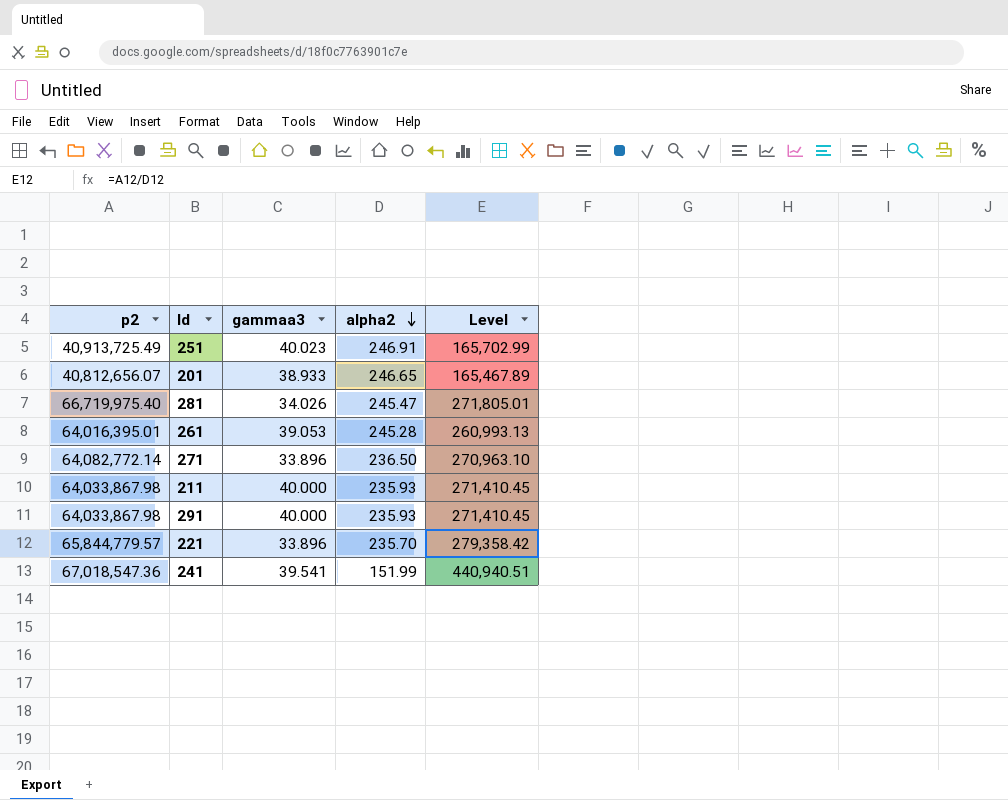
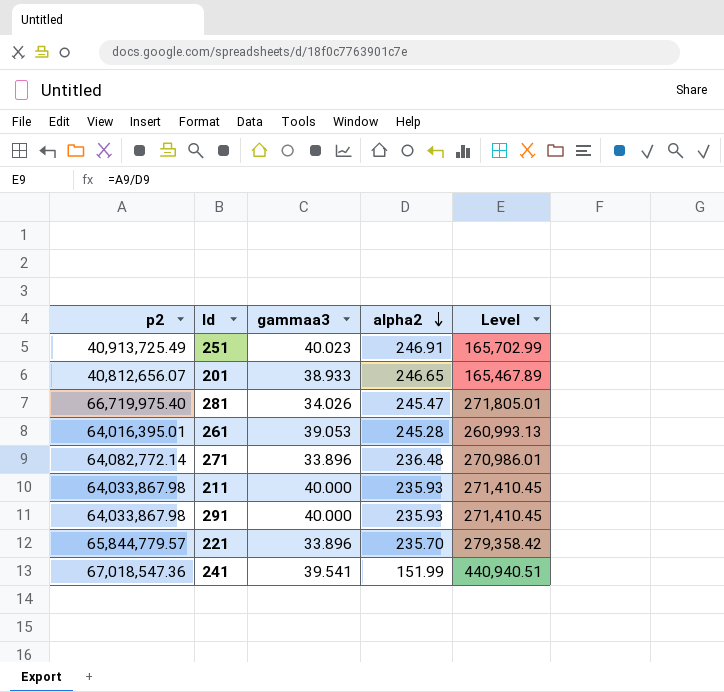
271 | alpha2: 236.50 -> 236.48
271 | Level: 270,963.10 -> 270,986.01

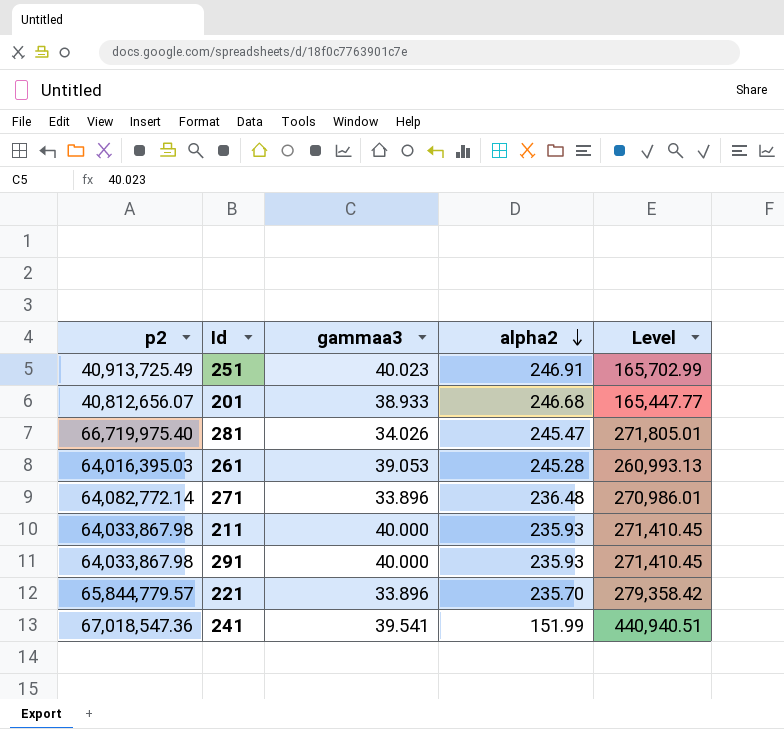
201 | alpha2: 246.65 -> 246.68
201 | Level: 165,467.89 -> 165,447.77
261 | p2: 64,016,395.01 -> 64,016,395.03

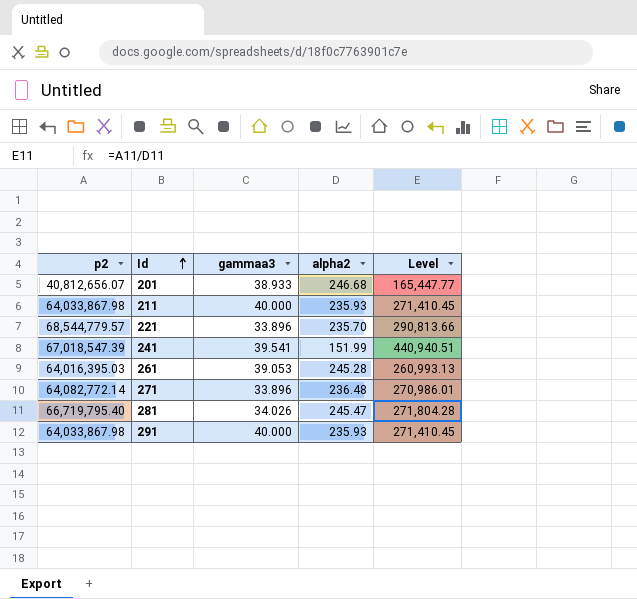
row order: alpha2 descending -> Id ascending
row 251: 40,913,725.49 | 40.023 | 246.91 | 165,702.99 -> none
221 | p2: 65,844,779.57 -> 68,544,779.57
221 | Level: 279,358.42 -> 290,813.66
241 | p2: 67,018,547.36 -> 67,018,547.39
281 | p2: 66,719,975.40 -> 66,719,795.40
281 | Level: 271,805.01 -> 271,804.28

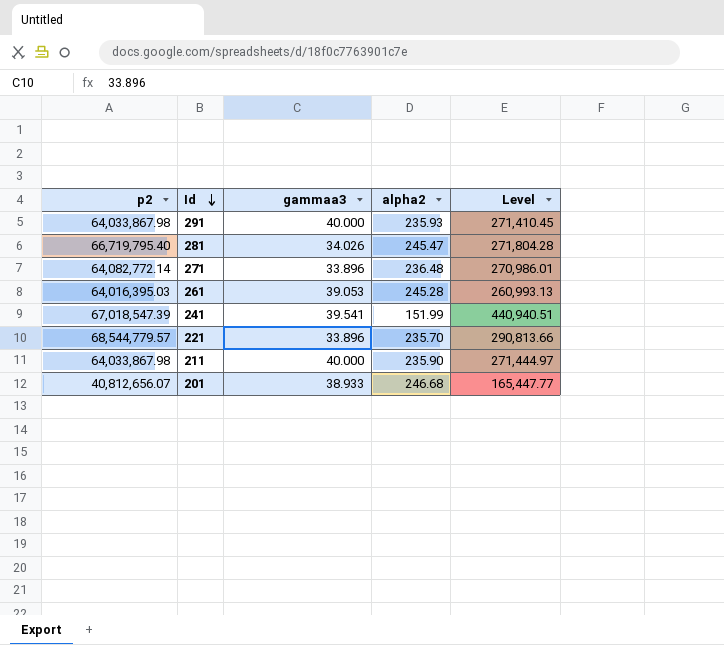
row order: Id ascending -> Id descending
211 | alpha2: 235.93 -> 235.90
211 | Level: 271,410.45 -> 271,444.97

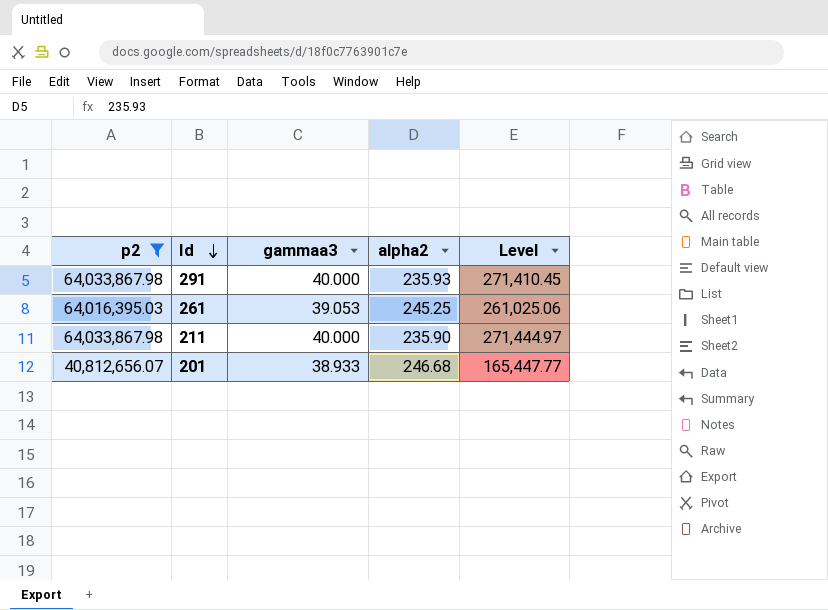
filter: none -> p2 <= 64,033,867.98
261 | alpha2: 245.28 -> 245.25
261 | Level: 260,993.13 -> 261,025.06

